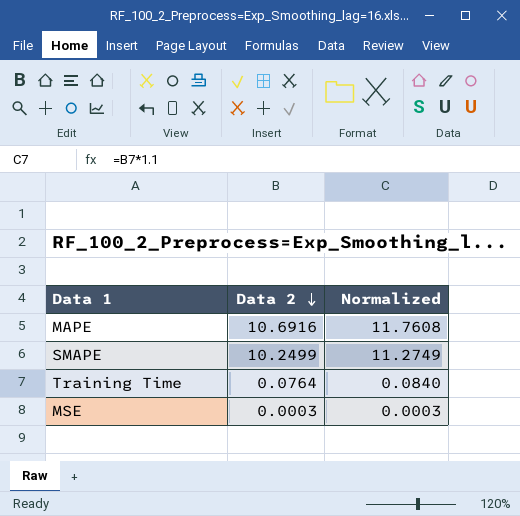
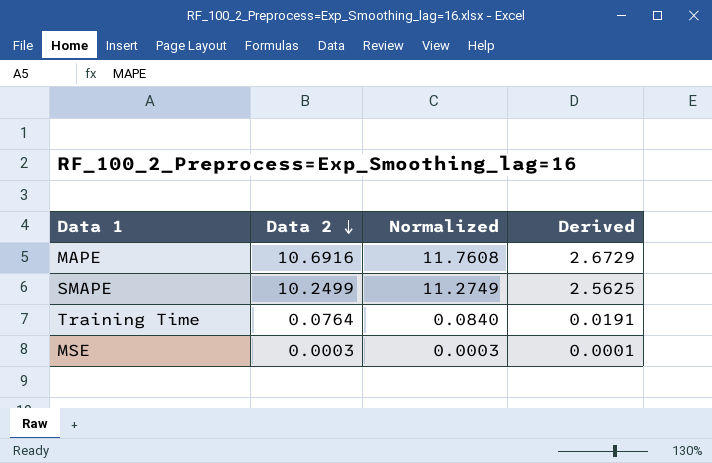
column Derived | formula: none -> [Data 2] * 0.25

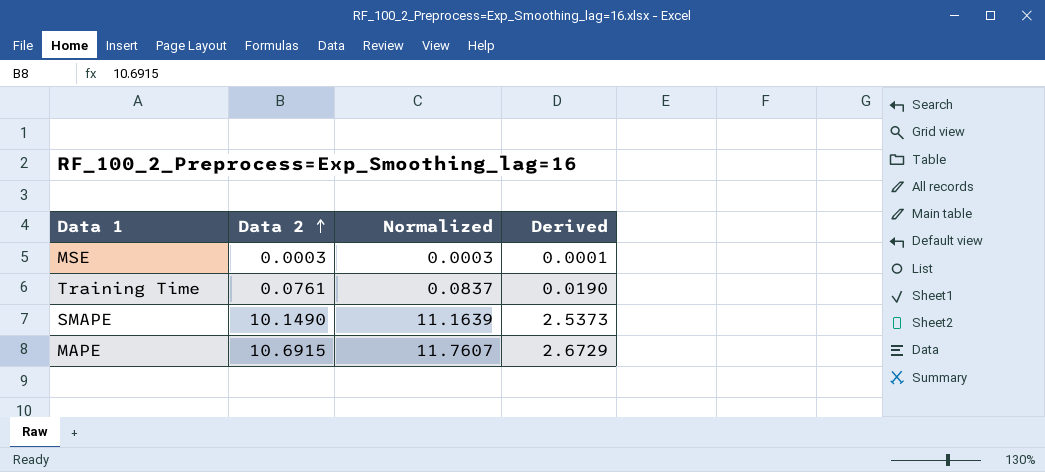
row order: Data 2 descending -> Data 2 ascending
Training Time | Data 2: 0.0764 -> 0.0761
Training Time | Normalized: 0.0840 -> 0.0837
Training Time | Derived: 0.0191 -> 0.0190
SMAPE | Data 2: 10.2499 -> 10.1490
SMAPE | Normalized: 11.2749 -> 11.1639
SMAPE | Derived: 2.5625 -> 2.5373
MAPE | Data 2: 10.6916 -> 10.6915
MAPE | Normalized: 11.7608 -> 11.7607

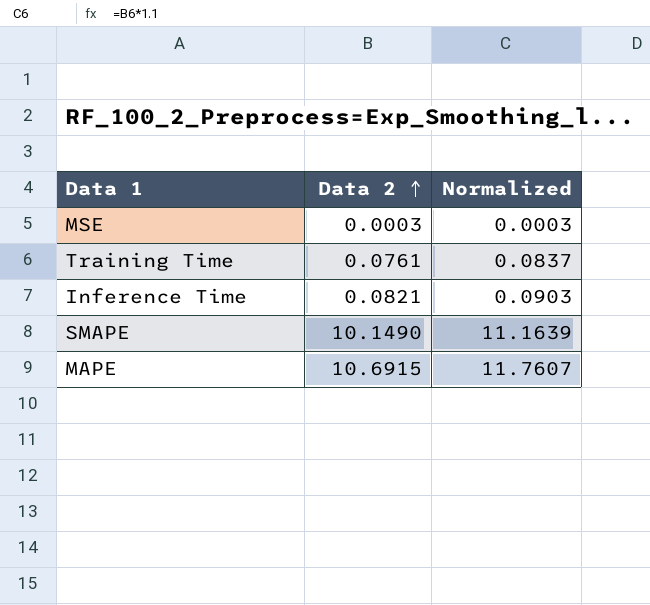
column Derived | formula: [Data 2] * 0.25 -> none
row Inference Time: none -> 0.0821 | 0.0903

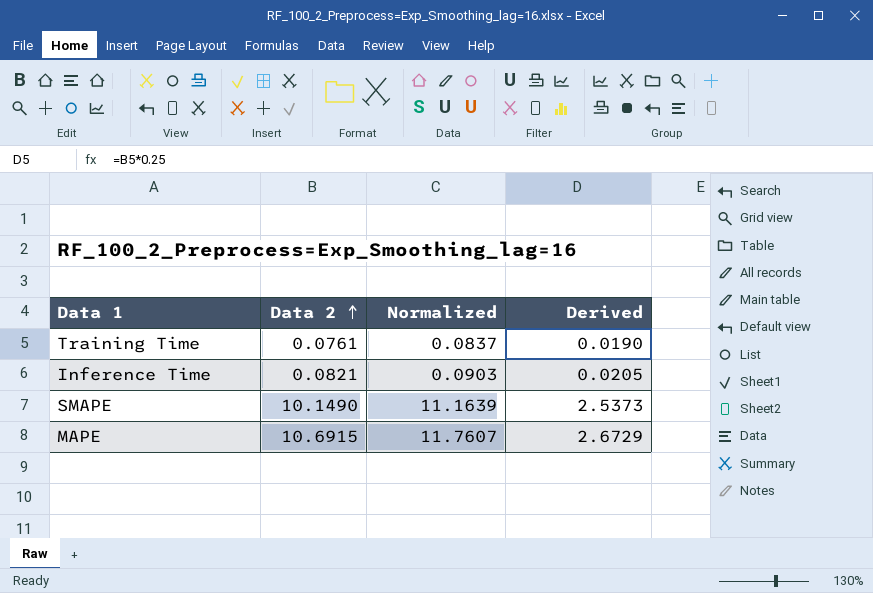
column Derived | formula: none -> [Data 2] * 0.25
row MSE: 0.0003 | 0.0003 -> none

